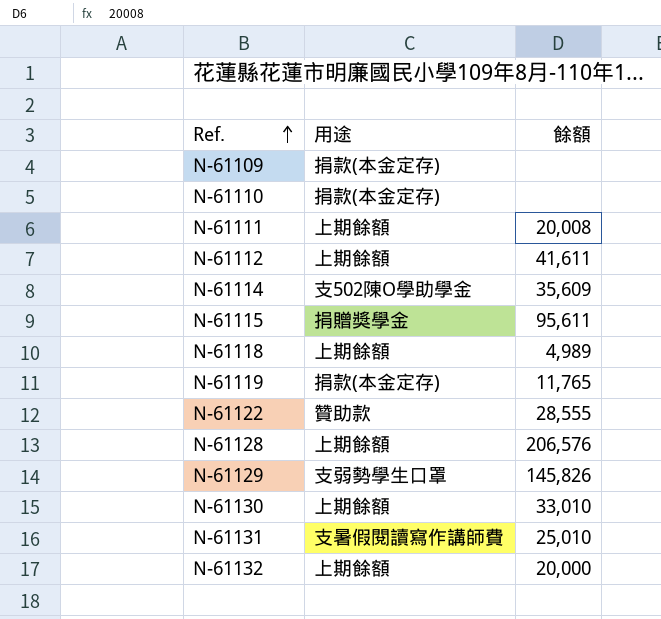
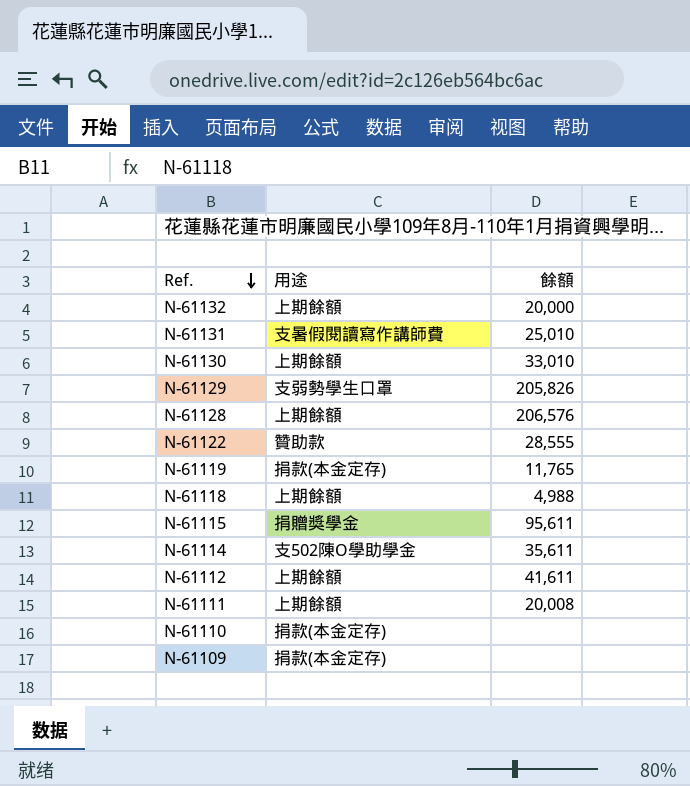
row order: Ref. ascending -> Ref. descending
N-61129 | 餘額: 145,826 -> 205,826
N-61118 | 餘額: 4,989 -> 4,988
N-61114 | 餘額: 35,609 -> 35,611

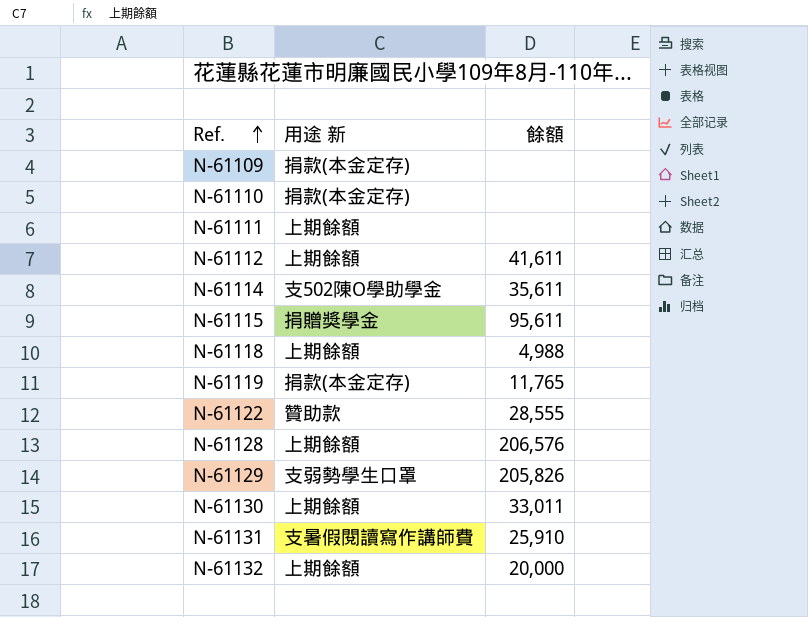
row order: Ref. descending -> Ref. ascending
column name: 用途 -> 用途 新
N-61111 | 餘額: 20,008 -> none
N-61130 | 餘額: 33,010 -> 33,011
N-61131 | 餘額: 25,010 -> 25,910

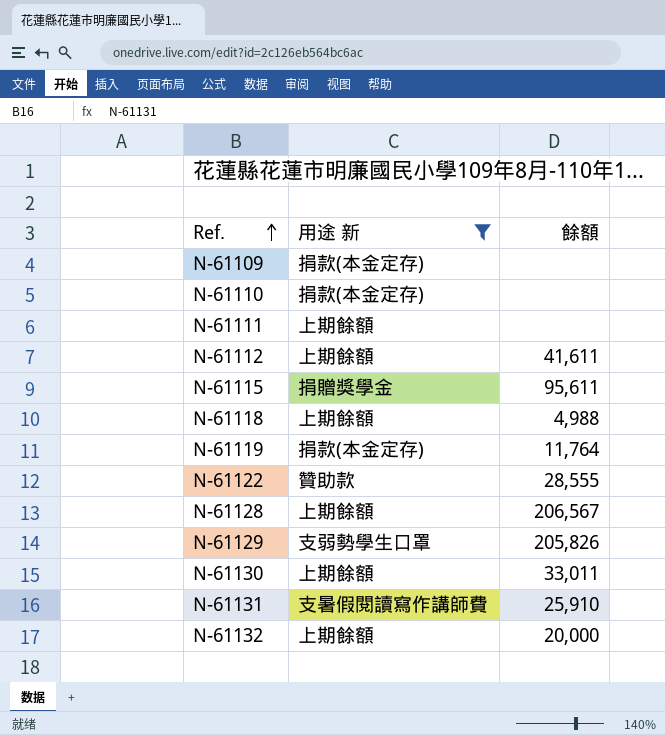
filter: none -> 用途 新 != 支502陳O學助學金
N-61119 | 餘額: 11,765 -> 11,764
N-61128 | 餘額: 206,576 -> 206,567

